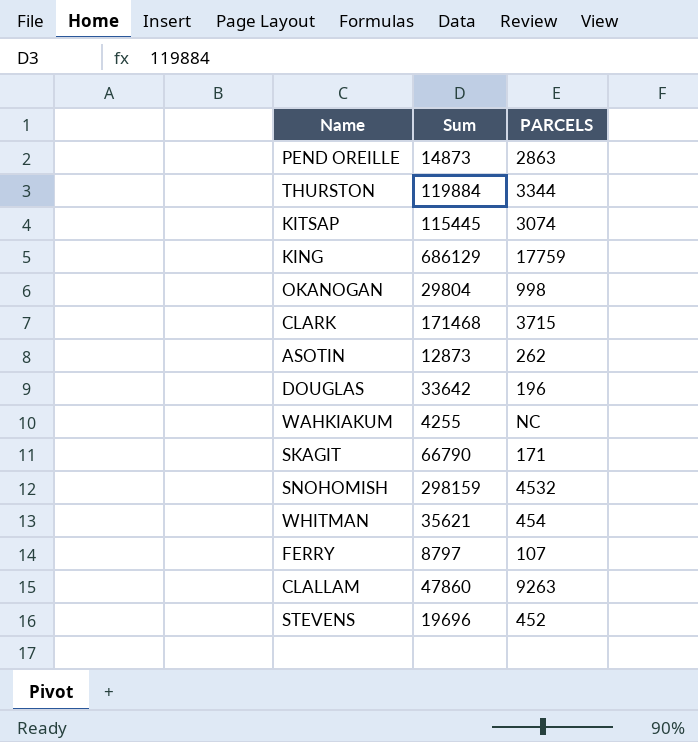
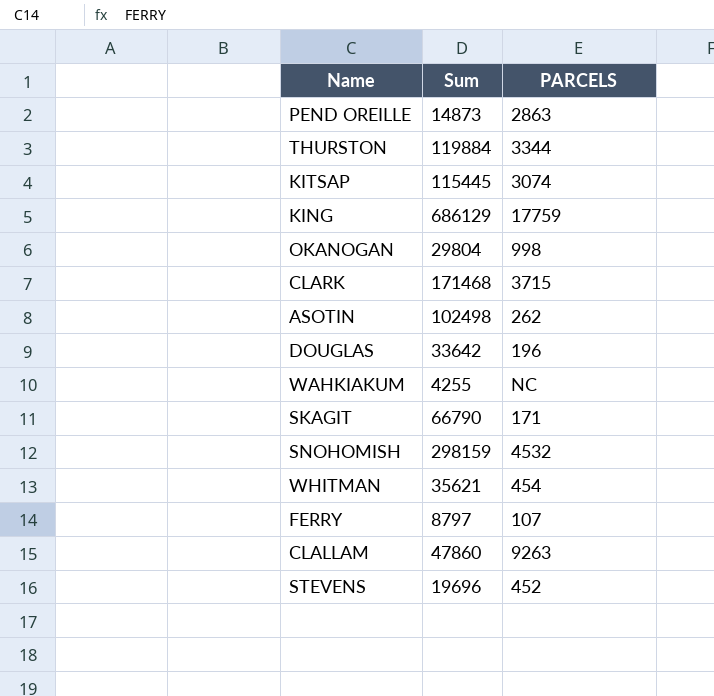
ASOTIN | Sum: 12873 -> 102498

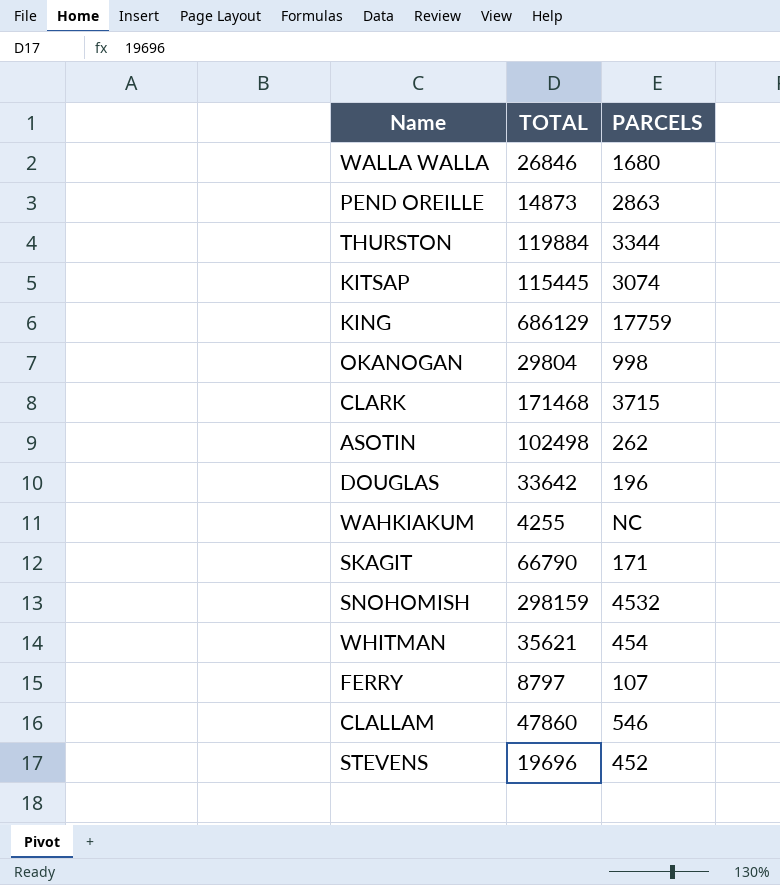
column name: Sum -> TOTAL
row WALLA WALLA: none -> 26846 | 1680
CLALLAM | PARCELS: 9263 -> 546

